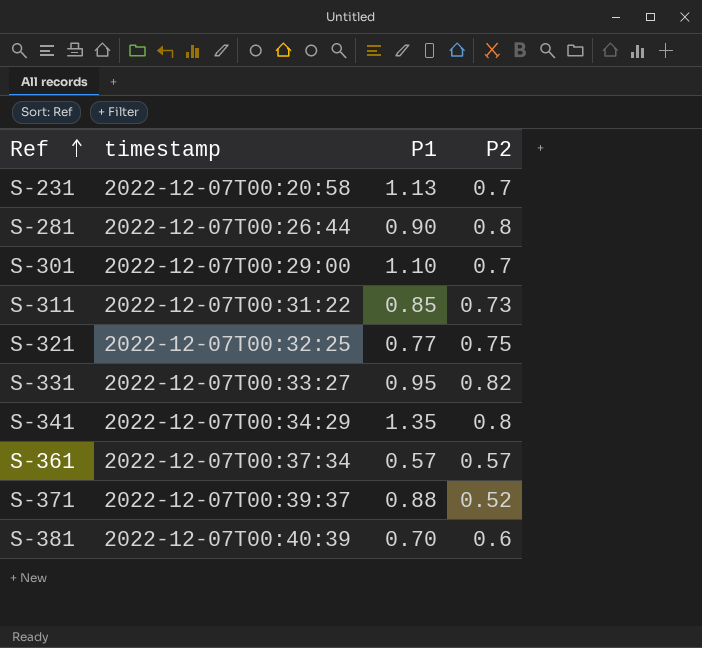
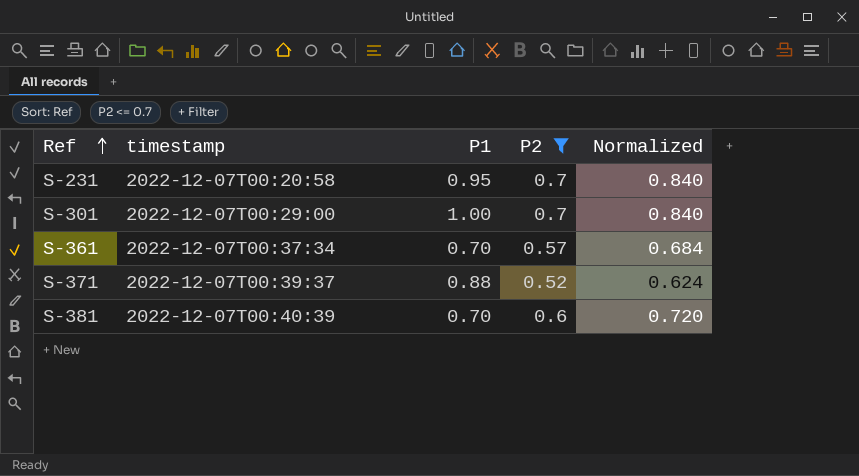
filter: none -> P2 <= 0.7
column Normalized | formula: none -> [P2] * 1.2
S-231 | P1: 1.13 -> 0.95
S-301 | P1: 1.10 -> 1.00
S-361 | P1: 0.57 -> 0.70

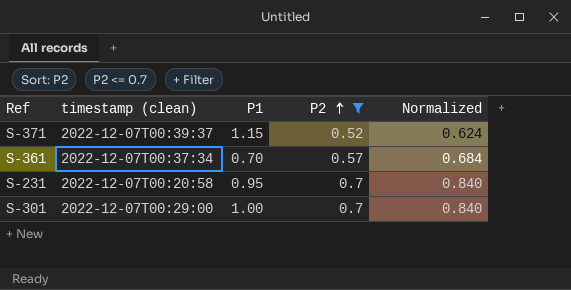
row order: Ref ascending -> P2 ascending
column name: timestamp -> timestamp (clean)
row S-381: 2022-12-07T00:40:39 | 0.70 | 0.6 | 0.720 -> none
S-371 | P1: 0.88 -> 1.15

